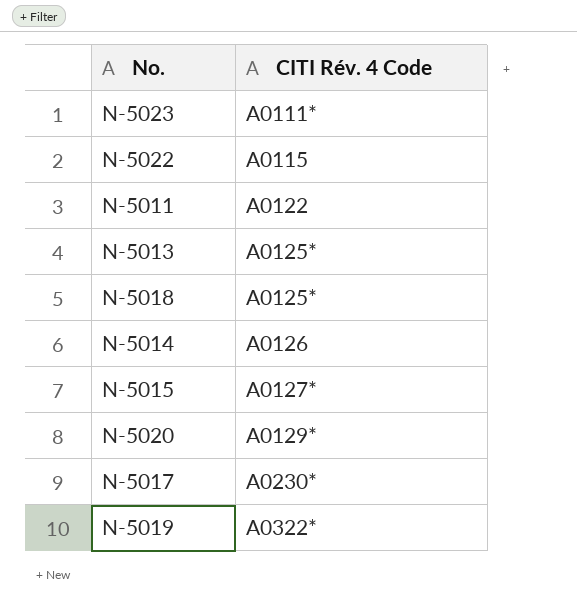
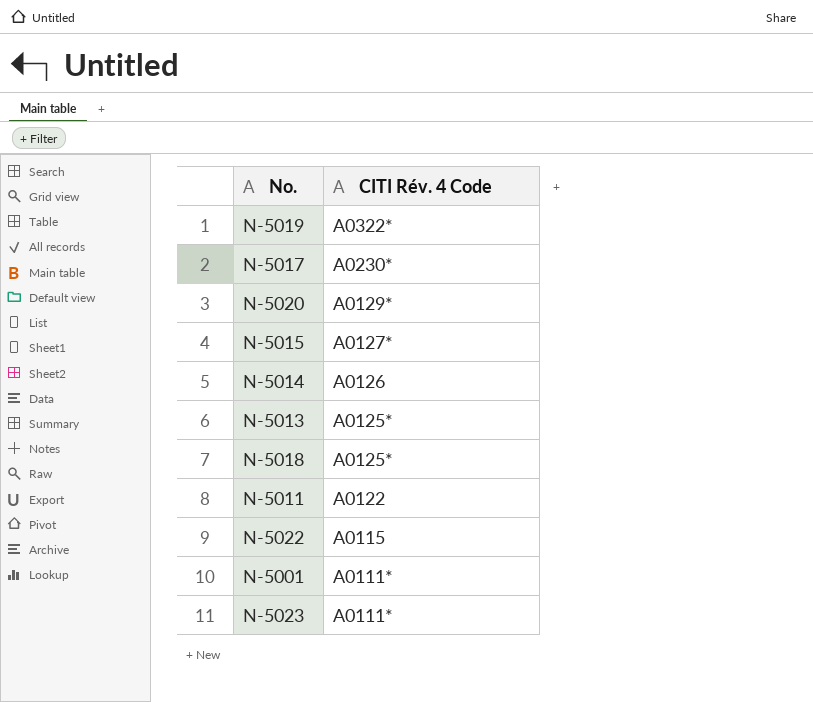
row order: CITI Rév. 4 Code ascending -> CITI Rév. 4 Code descending
row N-5001: none -> A0111*

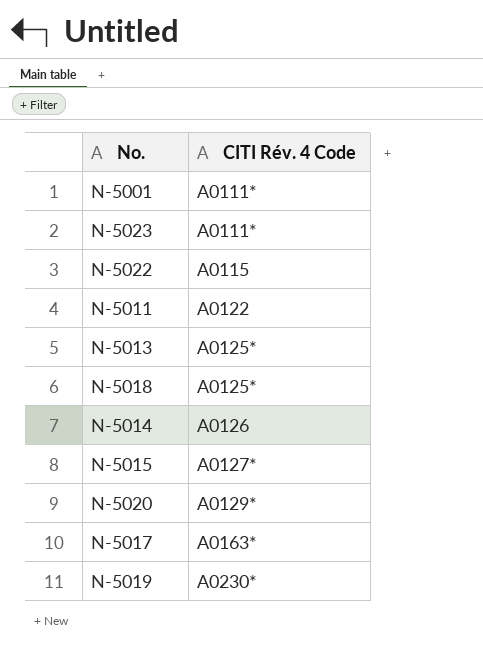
row order: CITI Rév. 4 Code descending -> CITI Rév. 4 Code ascending
N-5017 | CITI Rév. 4 Code: A0230* -> A0163*
N-5019 | CITI Rév. 4 Code: A0322* -> A0230*

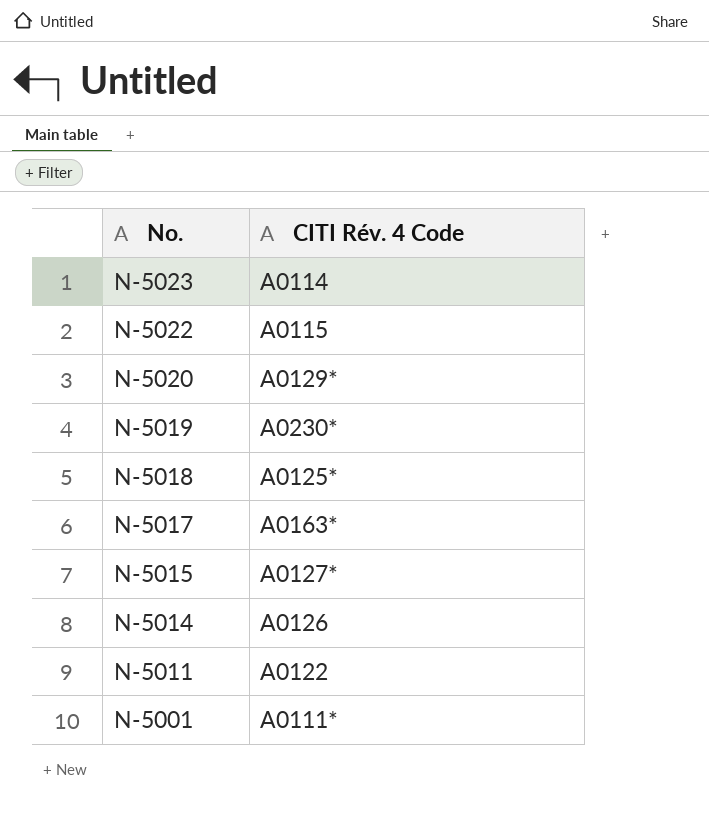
row order: CITI Rév. 4 Code ascending -> No. descending
row N-5013: A0125* -> none
N-5023 | CITI Rév. 4 Code: A0111* -> A0114

